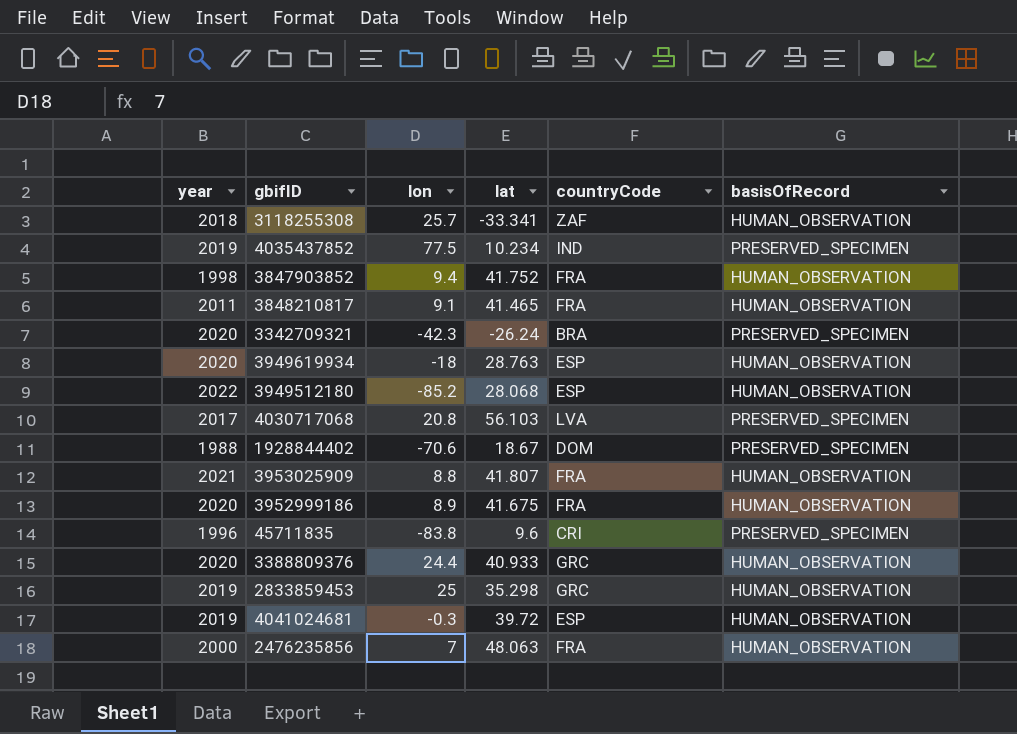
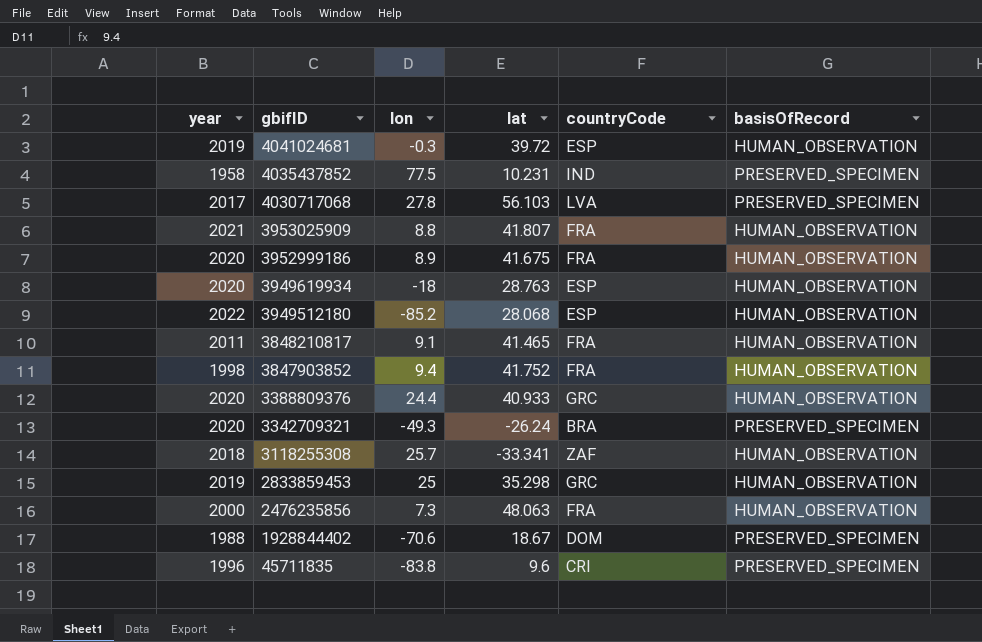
row order: none -> gbifID descending
4035437852 | year: 2019 -> 1958
4035437852 | lat: 10.234 -> 10.231
4030717068 | lon: 20.8 -> 27.8
3342709321 | lon: -42.3 -> -49.3
2476235856 | lon: 7 -> 7.3

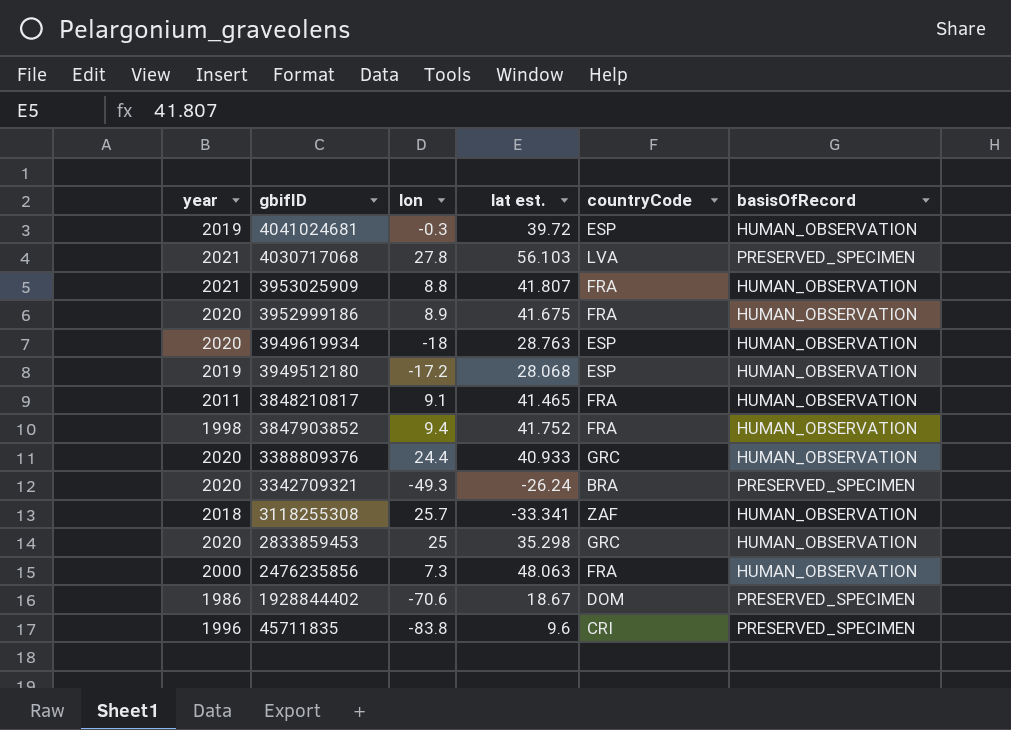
column name: lat -> lat est.
row 4035437852: 1958 | 77.5 | 10.231 | IND | PRESERVED_SPECIMEN -> none
4030717068 | year: 2017 -> 2021
3949512180 | year: 2022 -> 2019
3949512180 | lon: -85.2 -> -17.2
2833859453 | year: 2019 -> 2020
1928844402 | year: 1988 -> 1986

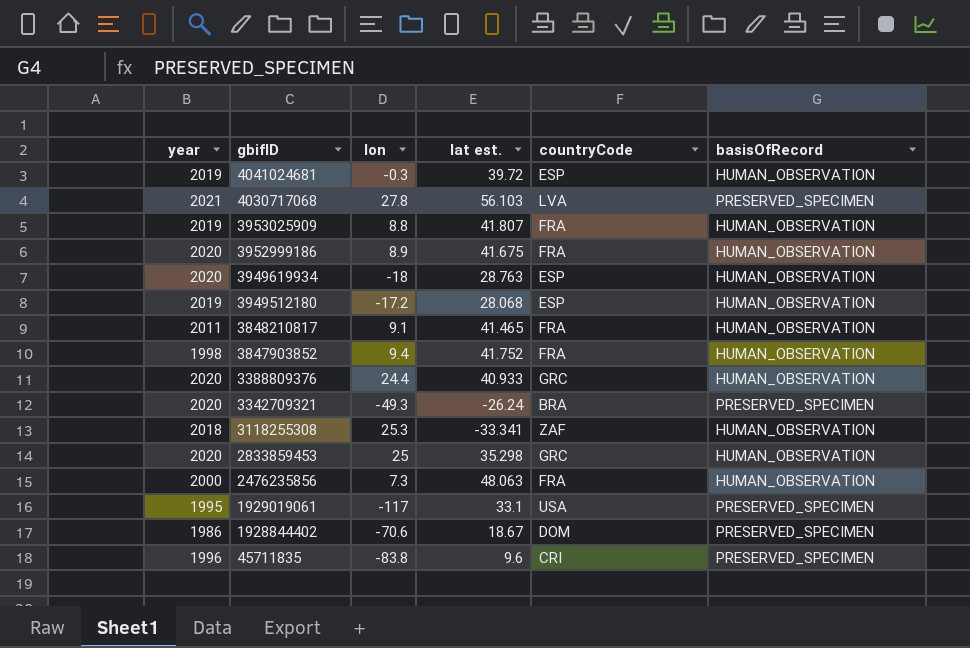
3953025909 | year: 2021 -> 2019
3118255308 | lon: 25.7 -> 25.3
row 1929019061: none -> 1995 | -117 | 33.1 | USA | PRESERVED_SPECIMEN

